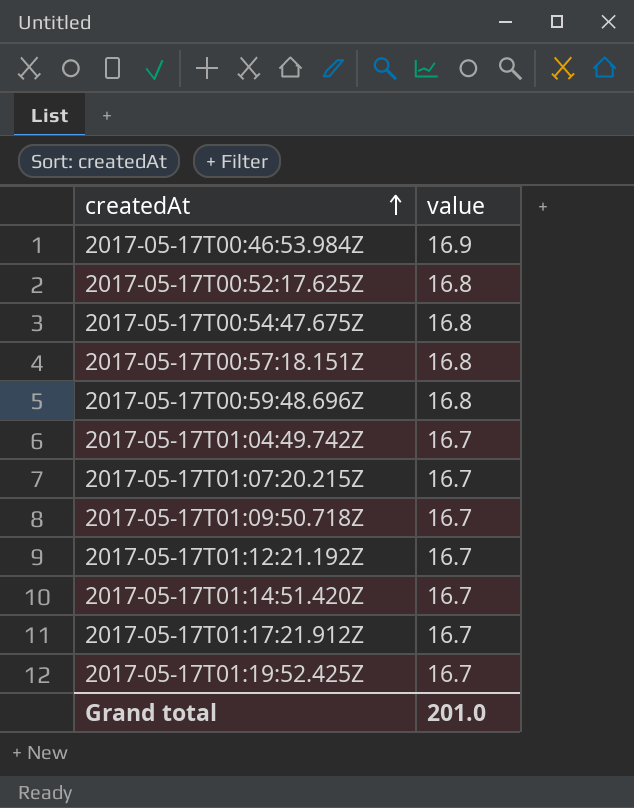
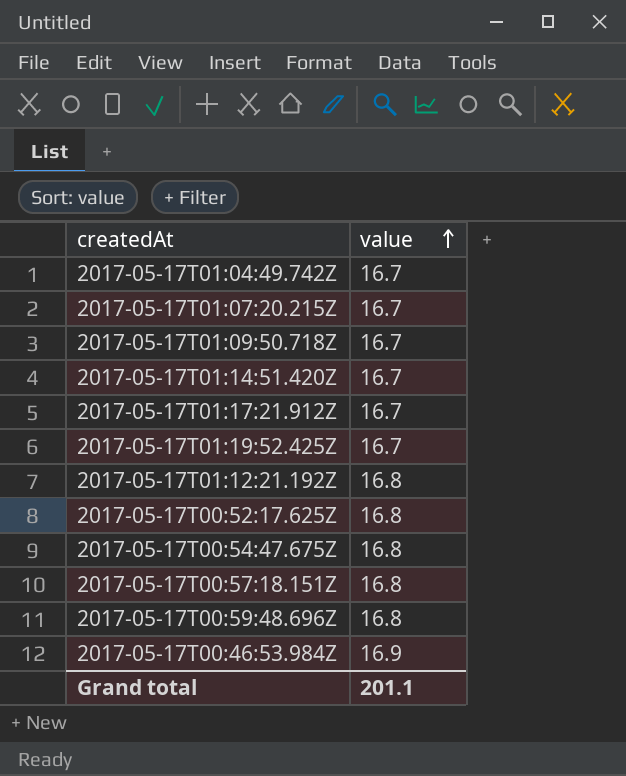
row order: createdAt ascending -> value ascending
2017-05-17T01:12:21.192Z | value: 16.7 -> 16.8
Grand total | value: 201.0 -> 201.1

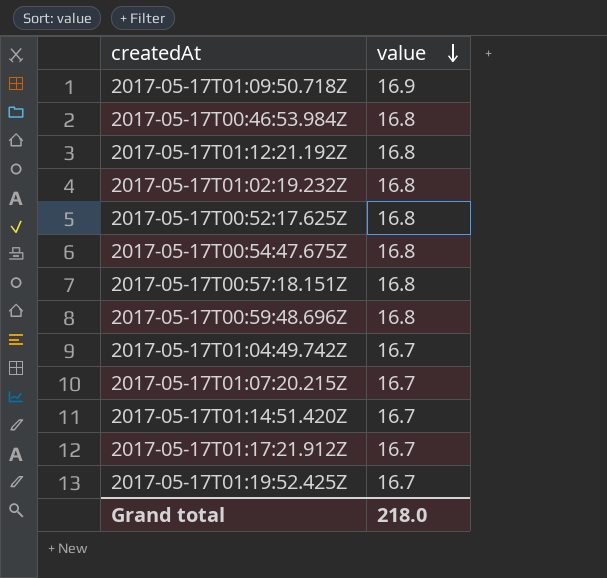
row order: value ascending -> value descending
2017-05-17T01:09:50.718Z | value: 16.7 -> 16.9
2017-05-17T00:46:53.984Z | value: 16.9 -> 16.8
row 2017-05-17T01:02:19.232Z: none -> 16.8
Grand total | value: 201.1 -> 218.0

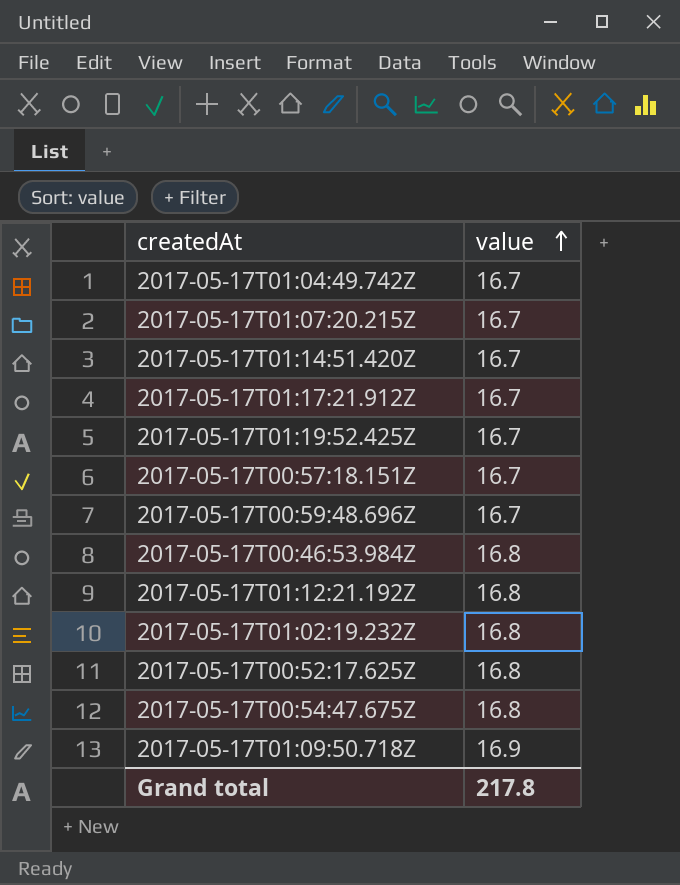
row order: value descending -> value ascending
2017-05-17T00:57:18.151Z | value: 16.8 -> 16.7
2017-05-17T00:59:48.696Z | value: 16.8 -> 16.7
Grand total | value: 218.0 -> 217.8

